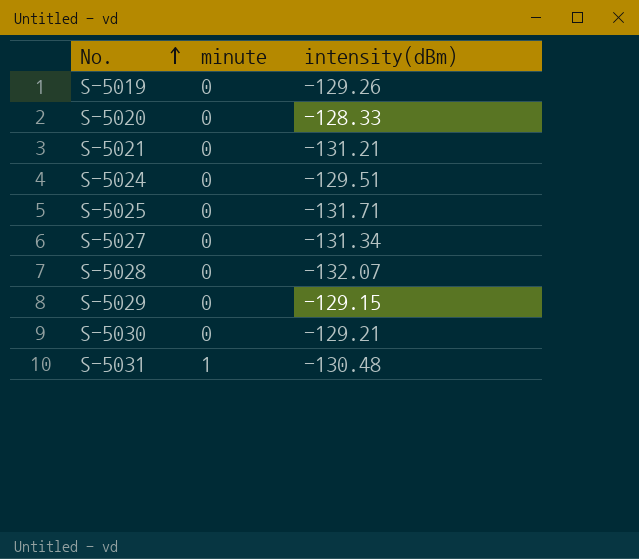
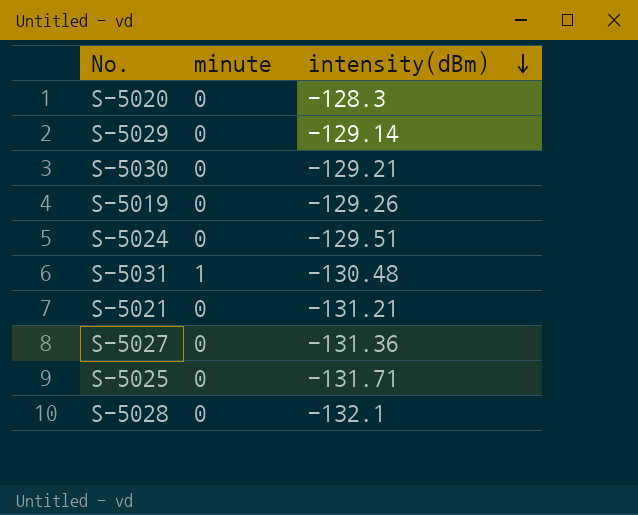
row order: No. ascending -> intensity(dBm) descending
S-5020 | intensity(dBm): -128.33 -> -128.3
S-5029 | intensity(dBm): -129.15 -> -129.14
S-5027 | intensity(dBm): -131.34 -> -131.36
S-5028 | intensity(dBm): -132.07 -> -132.1

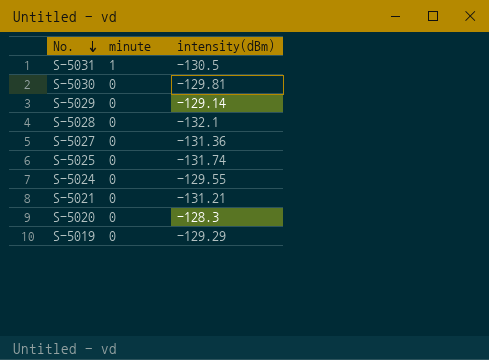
row order: intensity(dBm) descending -> No. descending
S-5031 | intensity(dBm): -130.48 -> -130.5
S-5030 | intensity(dBm): -129.21 -> -129.81
S-5025 | intensity(dBm): -131.71 -> -131.74
S-5024 | intensity(dBm): -129.51 -> -129.55
S-5019 | intensity(dBm): -129.26 -> -129.29

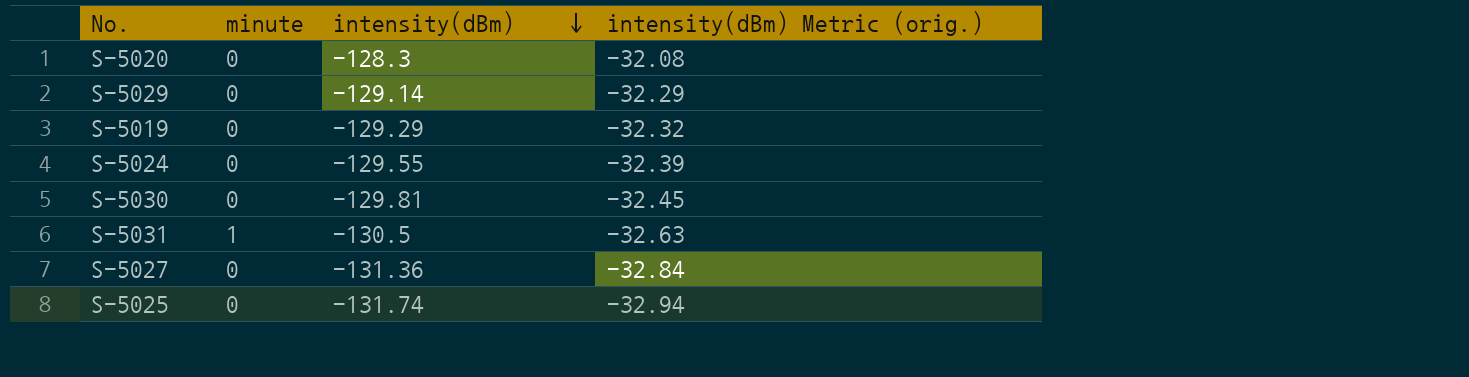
row order: No. descending -> intensity(dBm) descending
column intensity(dBm) Metric (orig.) | formula: none -> [intensity(dBm)] * 0.25
row S-5028: 0 | -132.1 -> none
row S-5021: 0 | -131.21 -> none

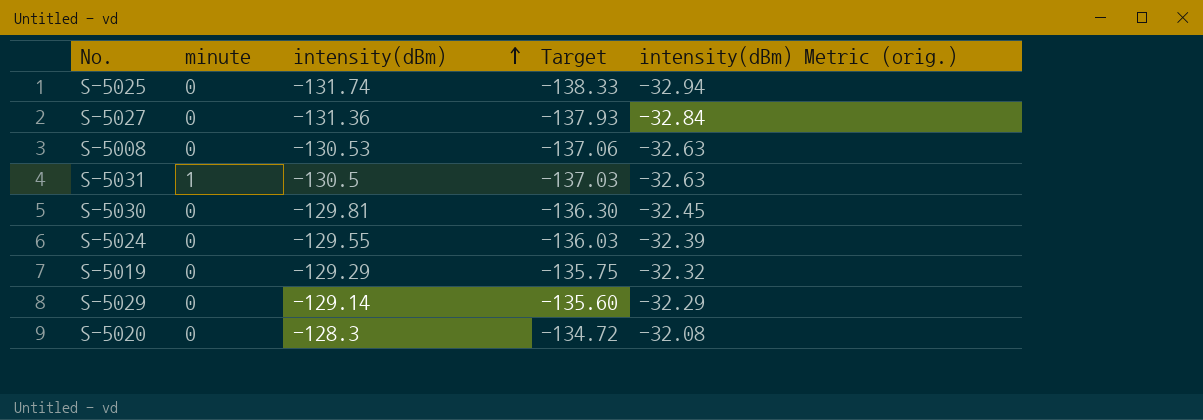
row order: intensity(dBm) descending -> intensity(dBm) ascending
column Target | formula: none -> [intensity(dBm)] * 1.05
row S-5008: none -> 0 | -130.53 | -137.06 | -32.63

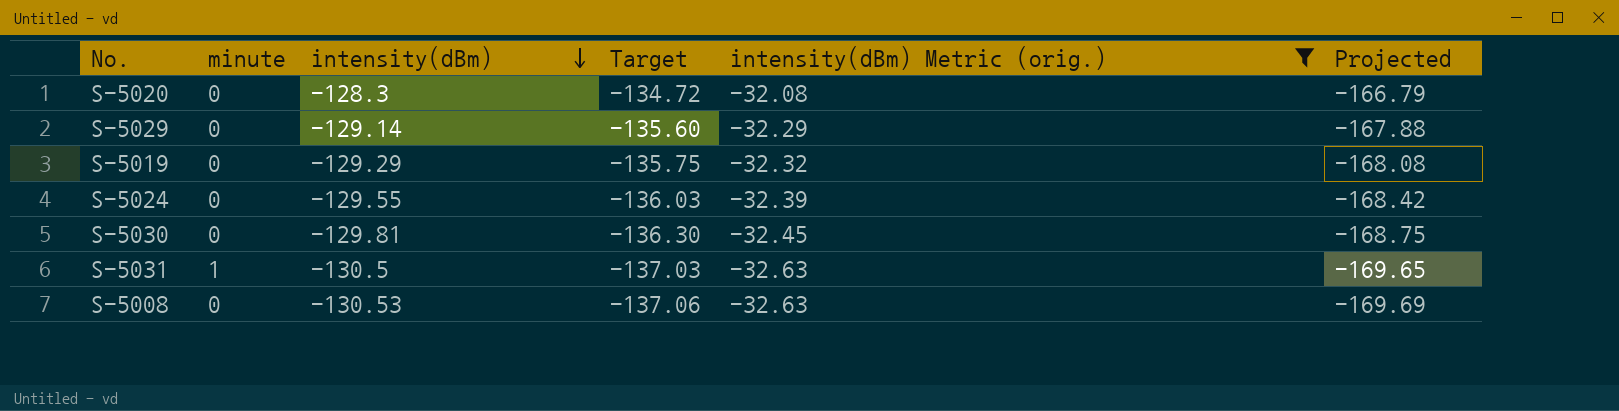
filter: none -> intensity(dBm) Metric (orig.) >= -32.63
row order: intensity(dBm) ascending -> intensity(dBm) descending
column Projected | formula: none -> [intensity(dBm)] * 1.3

